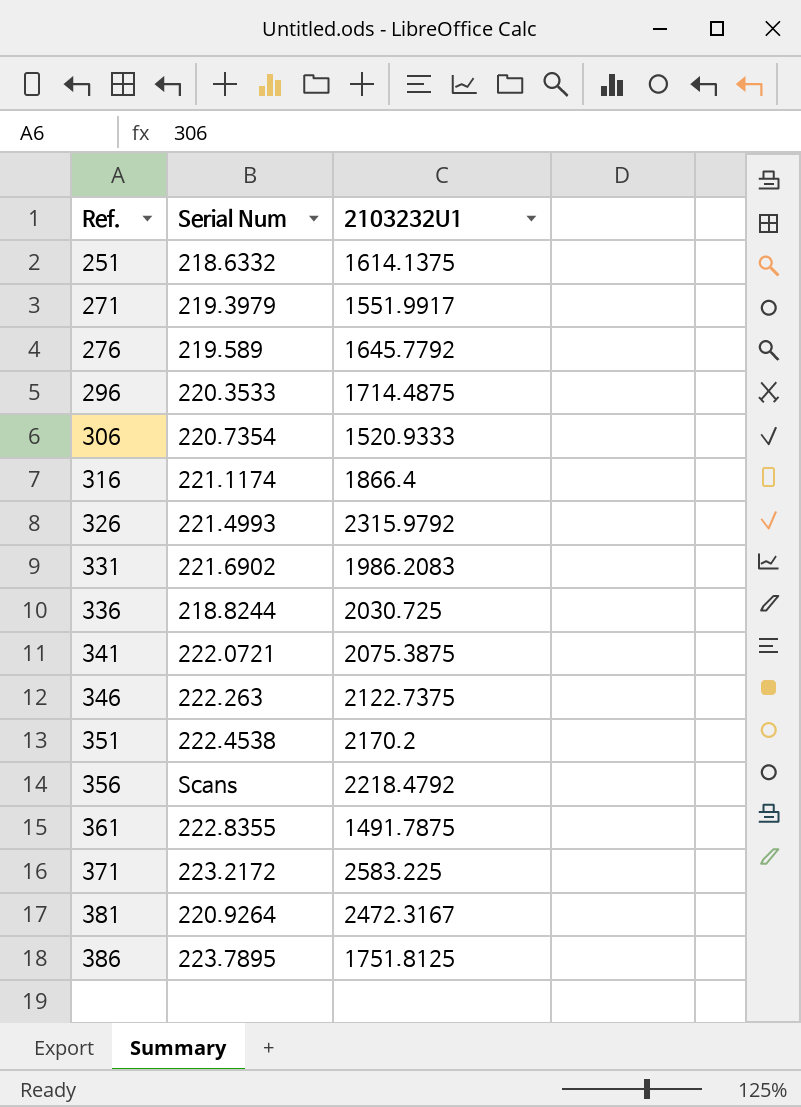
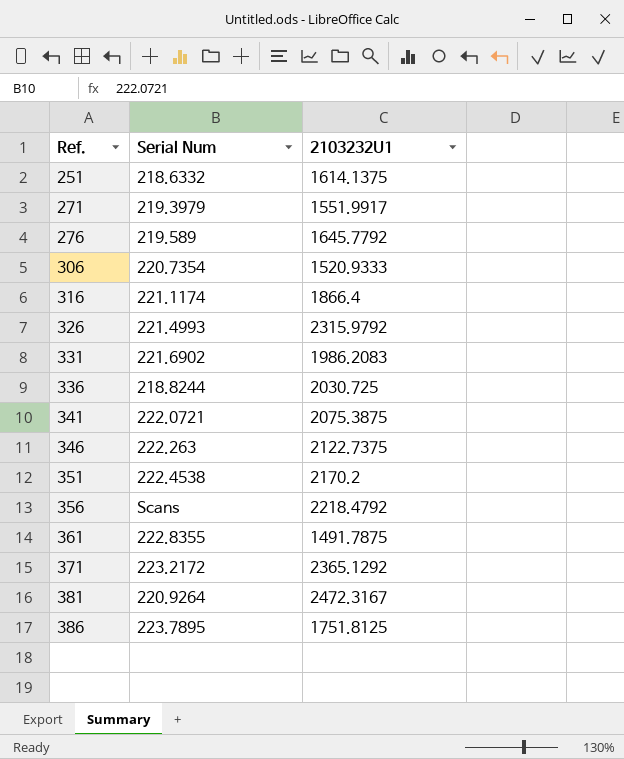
row 296: 220.3533 | 1714.4875 -> none
371 | 2103232U1: 2583.225 -> 2365.1292

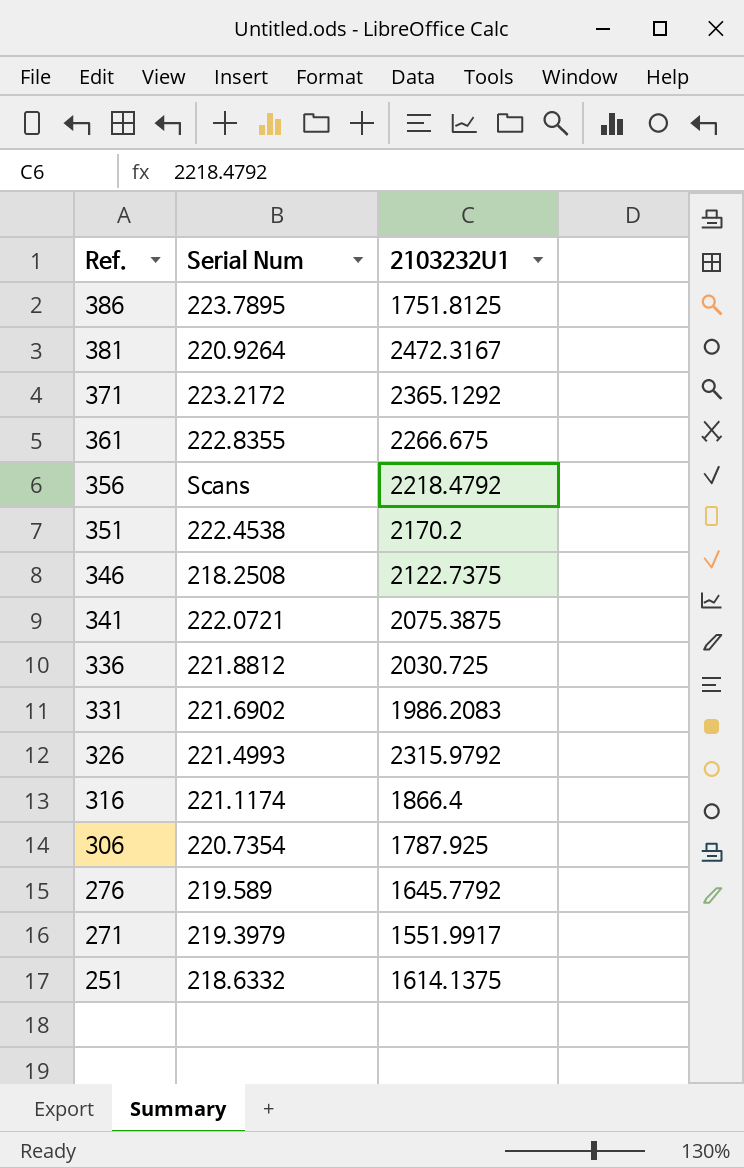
row order: Ref. ascending -> Ref. descending
361 | 2103232U1: 1491.7875 -> 2266.675
346 | Serial Num: 222.263 -> 218.2508
336 | Serial Num: 218.8244 -> 221.8812
306 | 2103232U1: 1520.9333 -> 1787.925

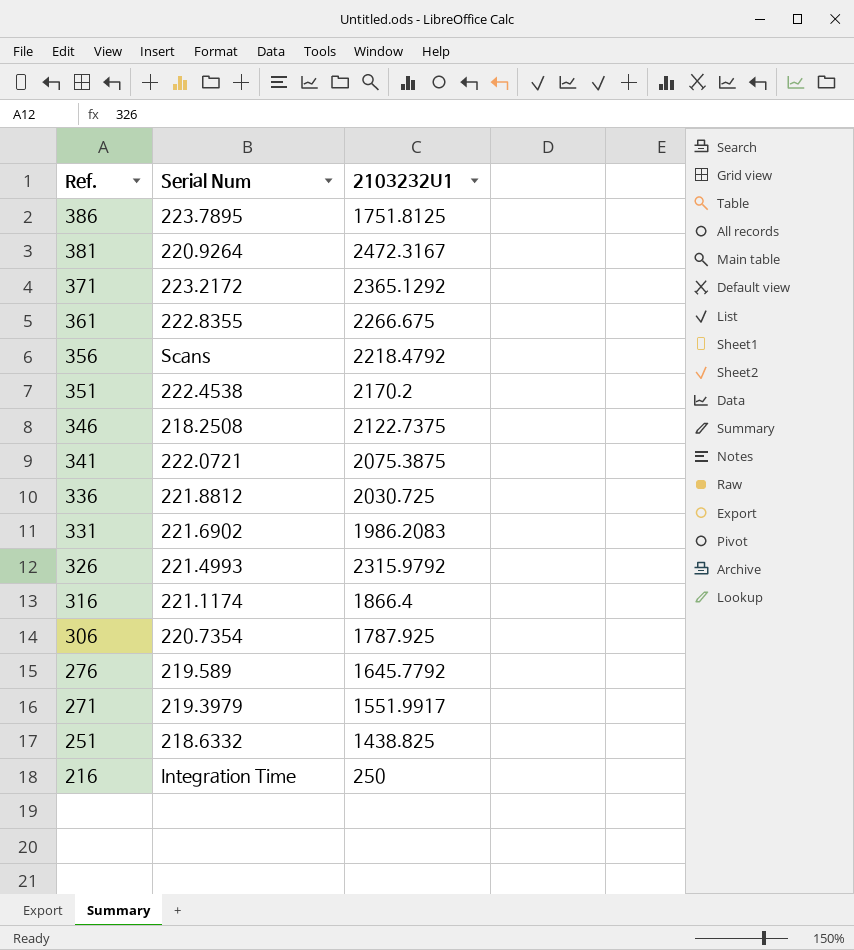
251 | 2103232U1: 1614.1375 -> 1438.825
row 216: none -> Integration Time | 250

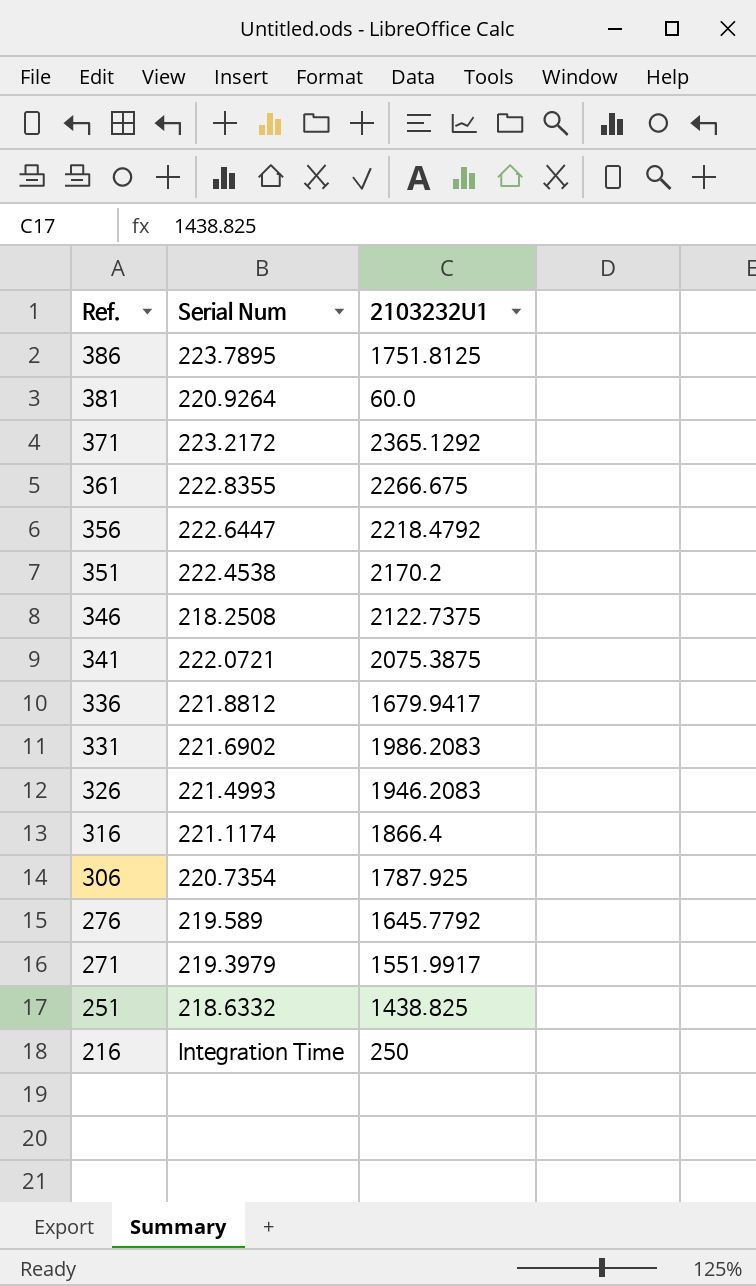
381 | 2103232U1: 2472.3167 -> 60.0
356 | Serial Num: Scans -> 222.6447
336 | 2103232U1: 2030.725 -> 1679.9417
326 | 2103232U1: 2315.9792 -> 1946.2083

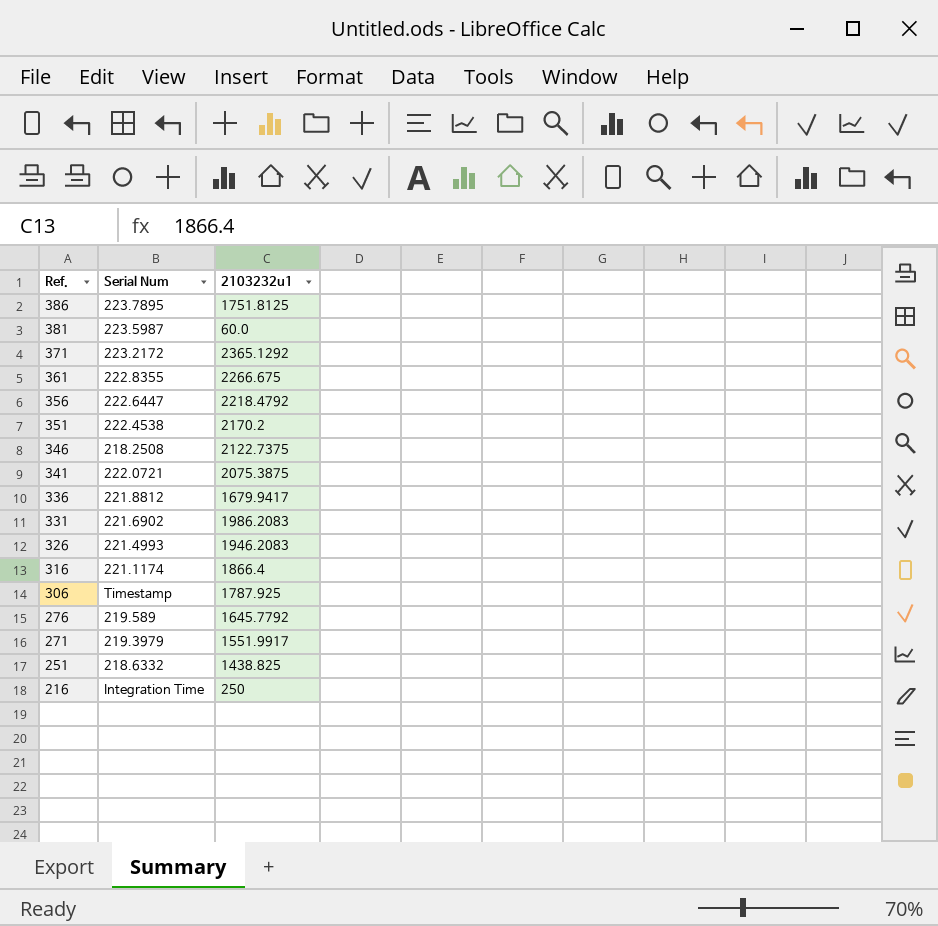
column name: 2103232U1 -> 2103232u1
381 | Serial Num: 220.9264 -> 223.5987
306 | Serial Num: 220.7354 -> Timestamp

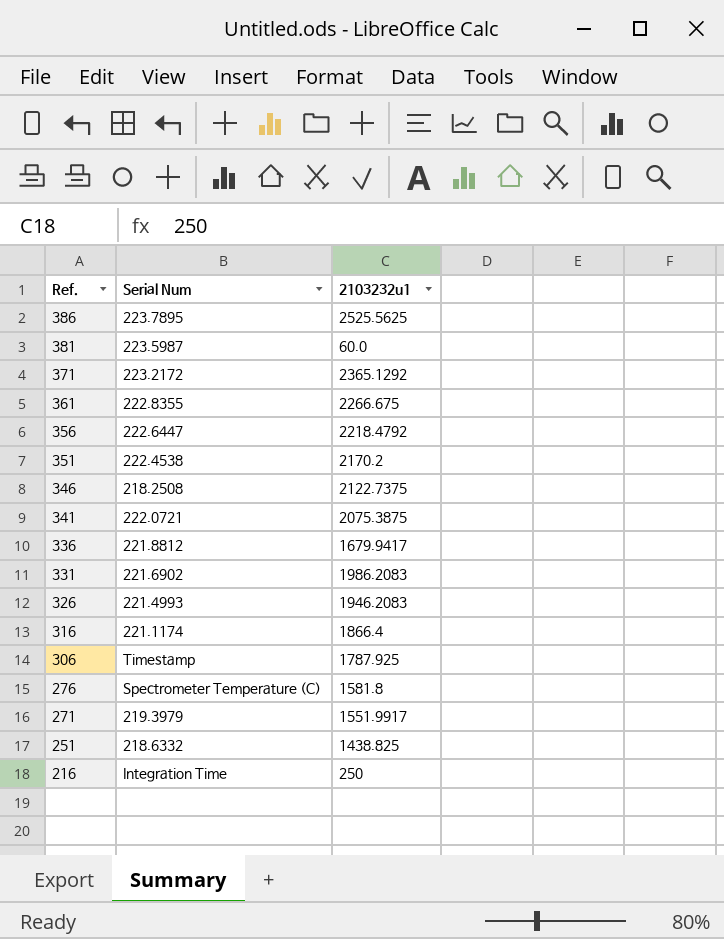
386 | 2103232u1: 1751.8125 -> 2525.5625
276 | Serial Num: 219.589 -> Spectrometer Temperature (C)
276 | 2103232u1: 1645.7792 -> 1581.8

